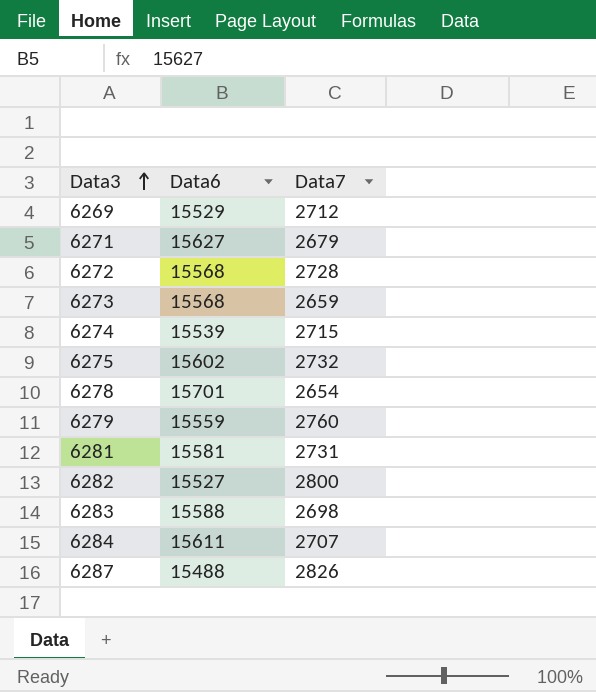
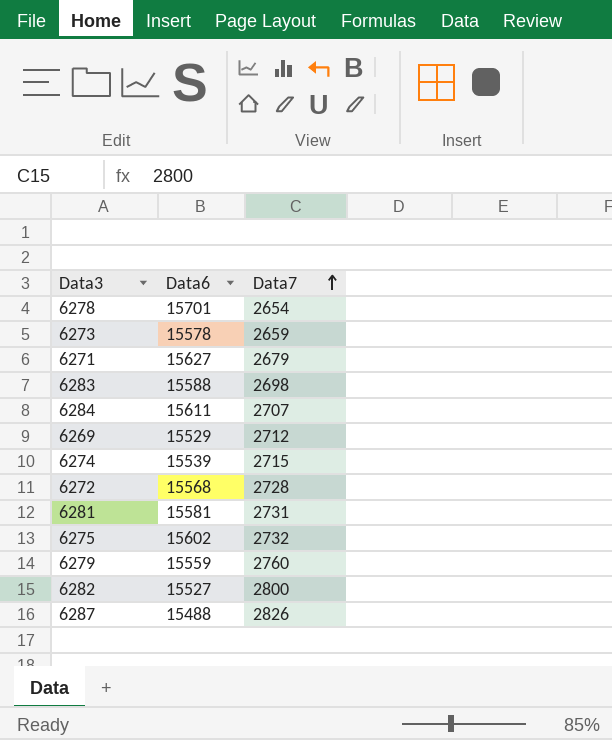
row order: Data3 ascending -> Data7 ascending
6273 | Data6: 15568 -> 15578

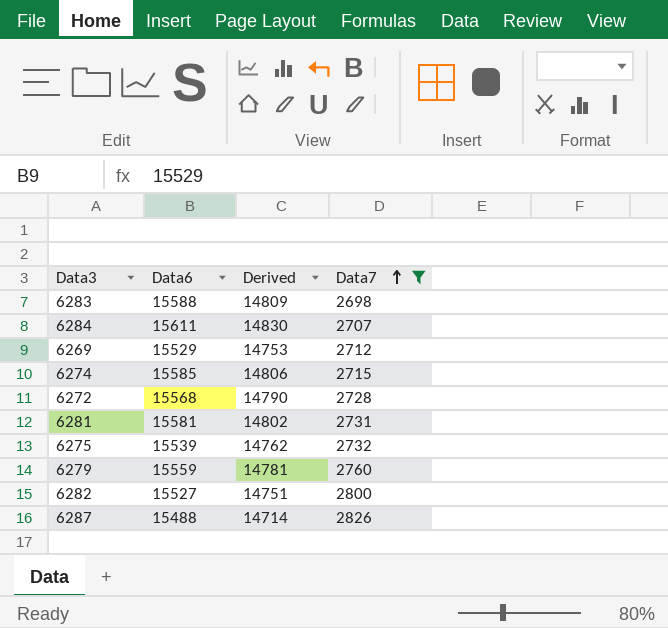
filter: none -> Data7 >= 2698
column Derived | formula: none -> [Data6] * 0.95
6274 | Data6: 15539 -> 15585
6275 | Data6: 15602 -> 15539

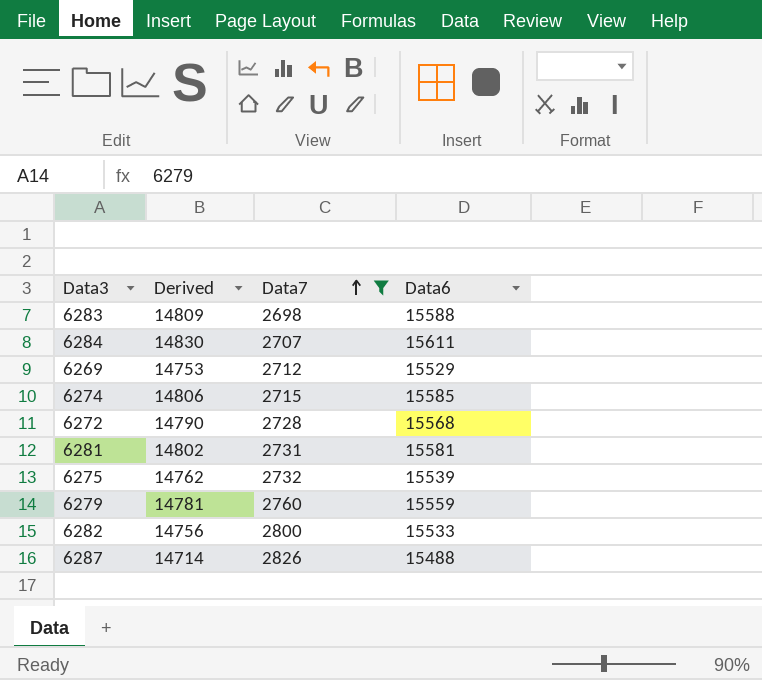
column Data6 | position: 2 -> 4
6282 | Derived: 14751 -> 14756
6282 | Data6: 15527 -> 15533

